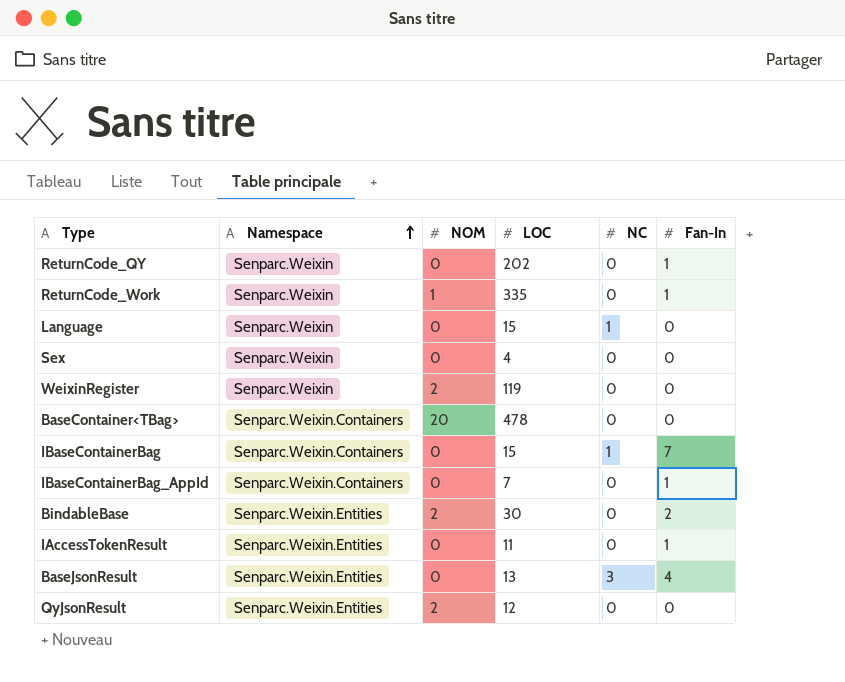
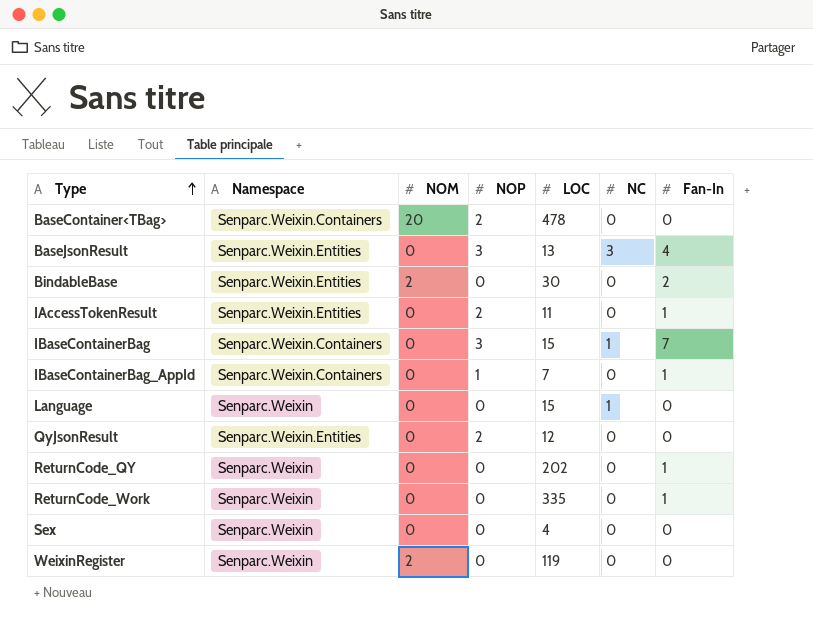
row order: Namespace ascending -> Type ascending
column NOP | position: none -> 4
QyJsonResult | NOM: 2 -> 0
ReturnCode_Work | NOM: 1 -> 0

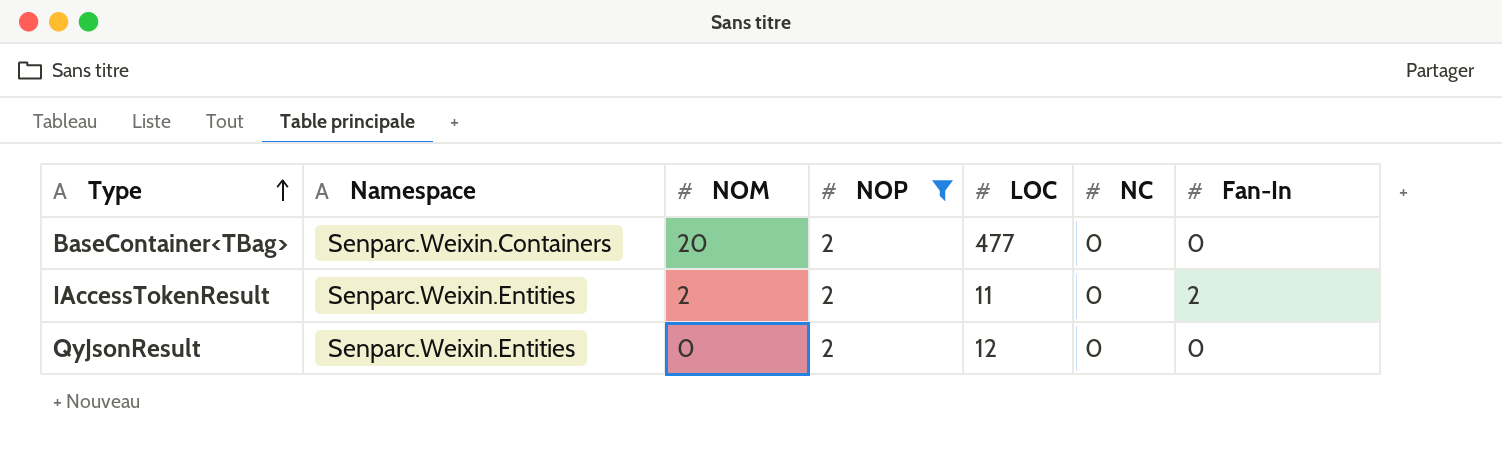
filter: none -> NOP = 2
BaseContainer<TBag> | LOC: 478 -> 477
IAccessTokenResult | NOM: 0 -> 2
IAccessTokenResult | Fan-In: 1 -> 2

